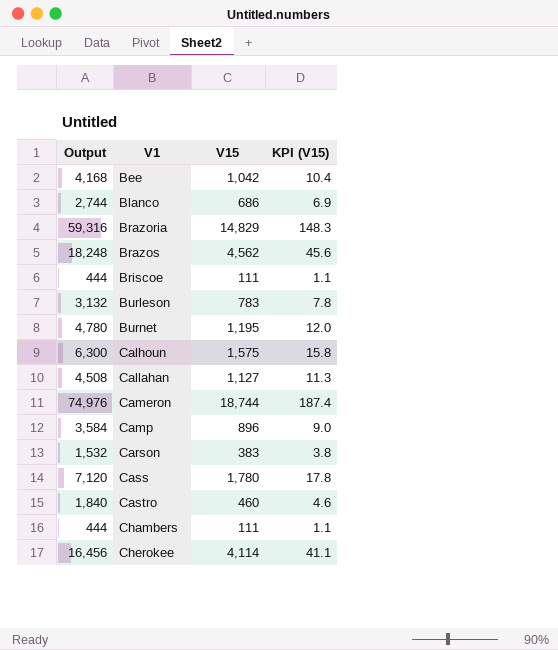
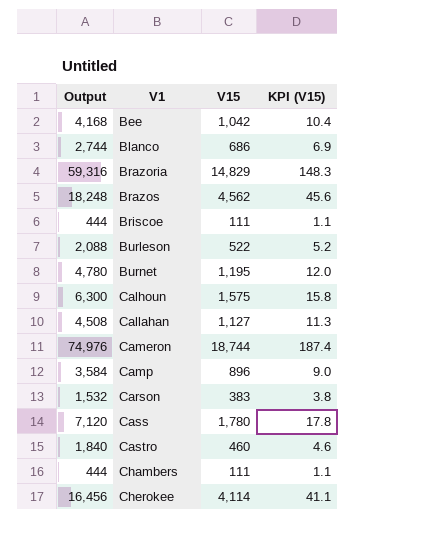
Burleson | Output: 3,132 -> 2,088
Burleson | V15: 783 -> 522
Burleson | KPI (V15): 7.8 -> 5.2

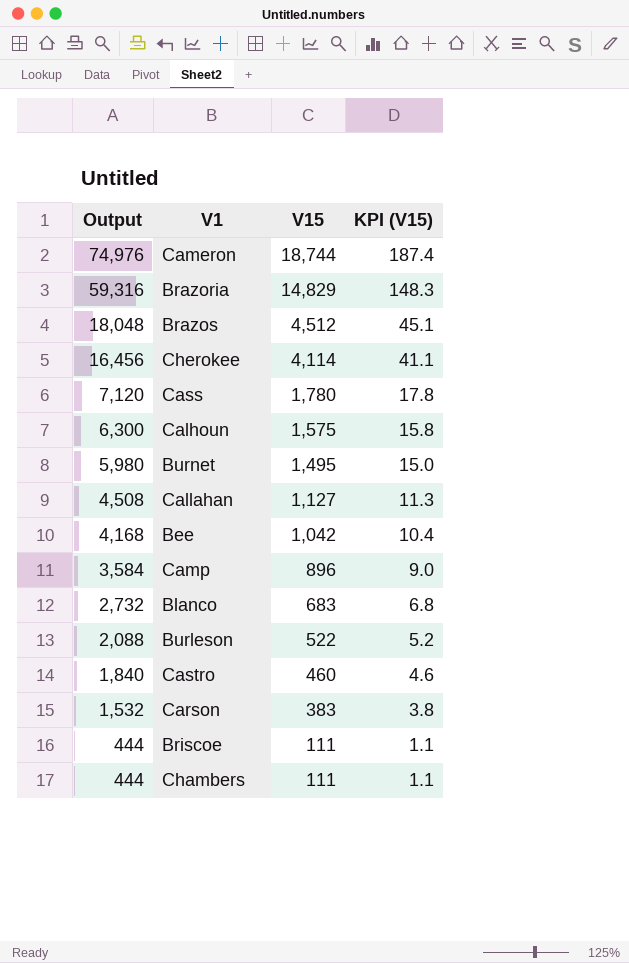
row order: V1 ascending -> Output descending
Brazos | Output: 18,248 -> 18,048
Brazos | V15: 4,562 -> 4,512
Brazos | KPI (V15): 45.6 -> 45.1
Burnet | Output: 4,780 -> 5,980
Burnet | V15: 1,195 -> 1,495
Burnet | KPI (V15): 12.0 -> 15.0
Blanco | Output: 2,744 -> 2,732
Blanco | V15: 686 -> 683
Blanco | KPI (V15): 6.9 -> 6.8

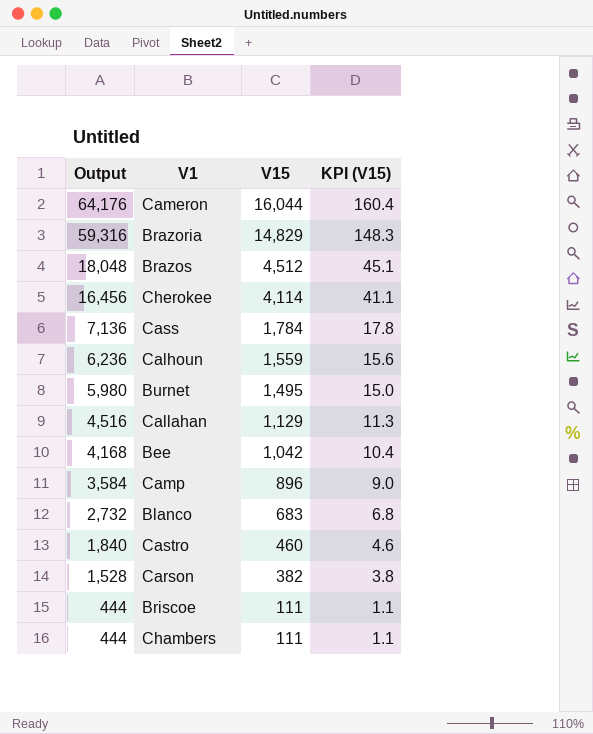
row Burleson: 2,088 | 522 | 5.2 -> none
Cameron | Output: 74,976 -> 64,176
Cameron | V15: 18,744 -> 16,044
Cameron | KPI (V15): 187.4 -> 160.4
Cass | Output: 7,120 -> 7,136
Cass | V15: 1,780 -> 1,784
Calhoun | Output: 6,300 -> 6,236
Calhoun | V15: 1,575 -> 1,559
Calhoun | KPI (V15): 15.8 -> 15.6
Callahan | Output: 4,508 -> 4,516
Callahan | V15: 1,127 -> 1,129
Carson | Output: 1,532 -> 1,528
Carson | V15: 383 -> 382

